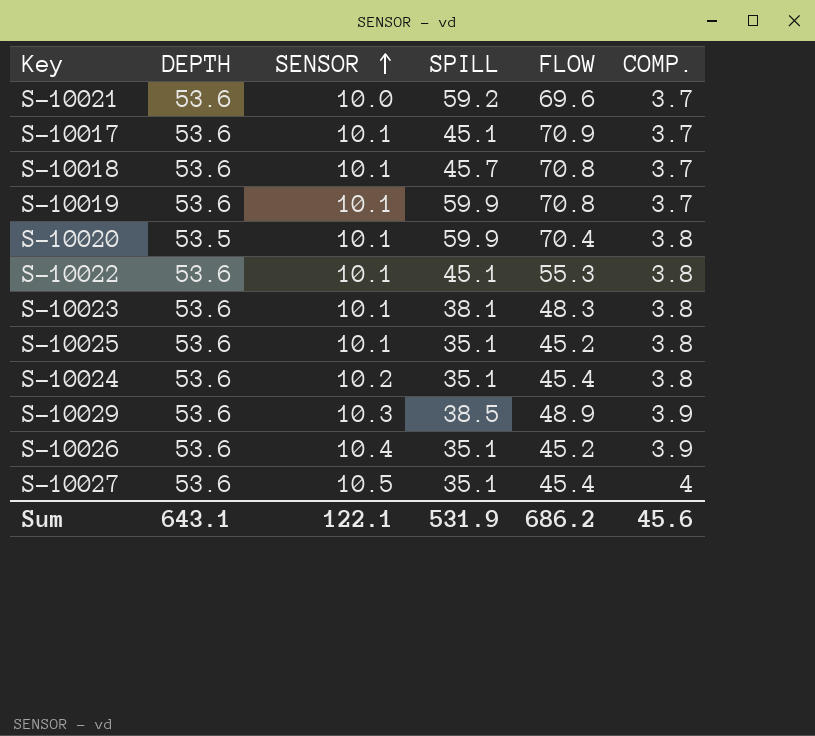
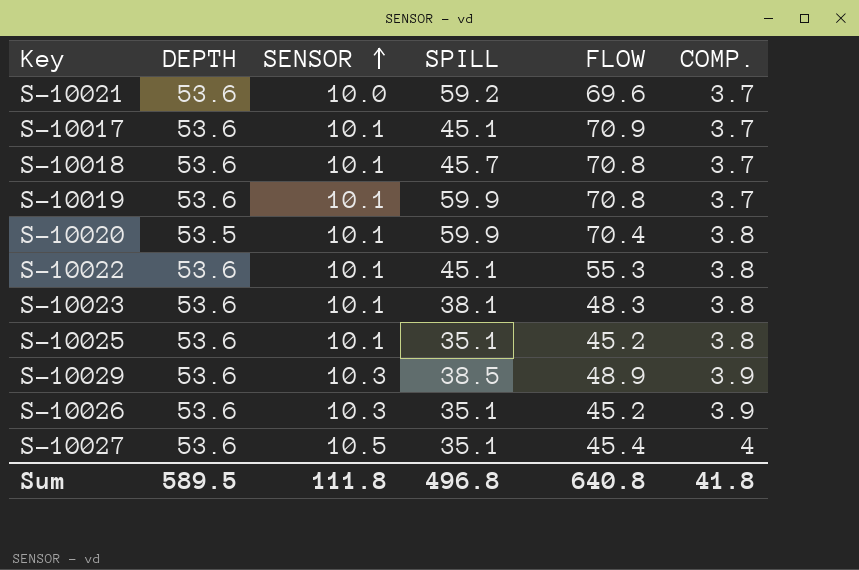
row S-10024: 53.6 | 10.2 | 35.1 | 45.4 | 3.8 -> none
S-10026 | SENSOR: 10.4 -> 10.3
Sum | DEPTH: 643.1 -> 589.5
Sum | SENSOR: 122.1 -> 111.8
Sum | SPILL: 531.9 -> 496.8
Sum | FLOW: 686.2 -> 640.8
Sum | COMP.: 45.6 -> 41.8

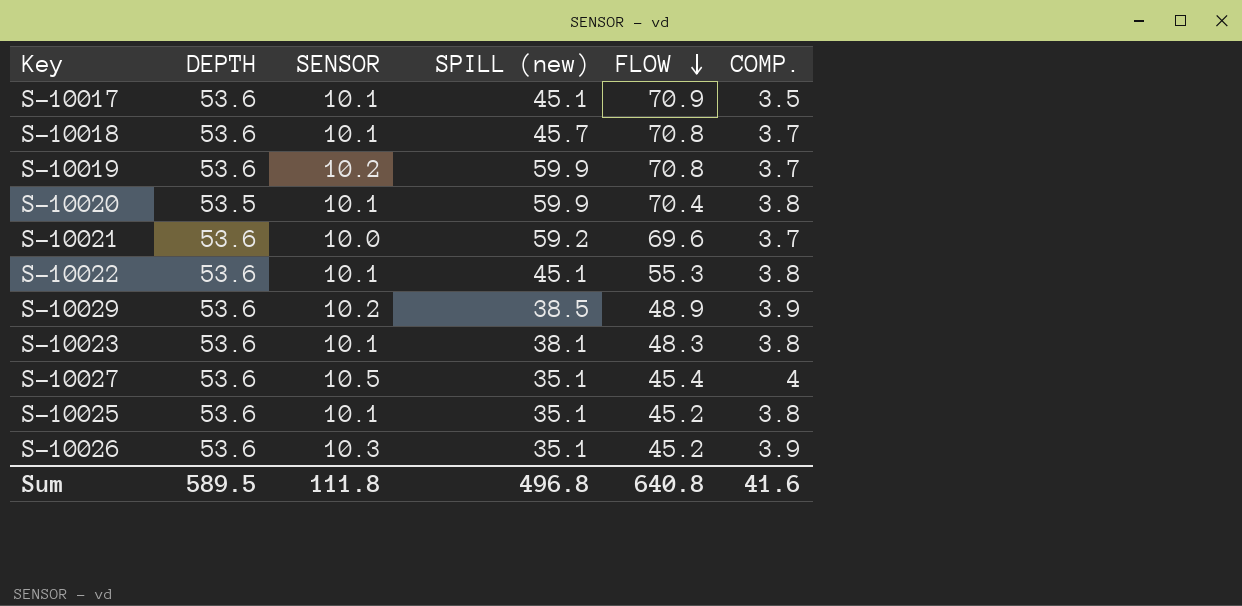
row order: SENSOR ascending -> FLOW descending
column name: SPILL -> SPILL (new)
S-10017 | COMP.: 3.7 -> 3.5
S-10019 | SENSOR: 10.1 -> 10.2
S-10029 | SENSOR: 10.3 -> 10.2
Sum | COMP.: 41.8 -> 41.6

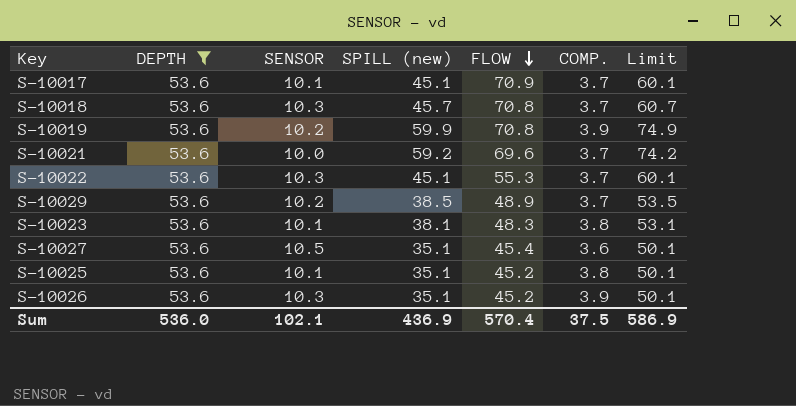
filter: none -> DEPTH = 53.6
column Limit | formula: none -> [SPILL (new)] + 15
S-10017 | COMP.: 3.5 -> 3.7
S-10018 | SENSOR: 10.1 -> 10.3
S-10019 | COMP.: 3.7 -> 3.9
S-10022 | SENSOR: 10.1 -> 10.3
S-10022 | COMP.: 3.8 -> 3.7
S-10029 | COMP.: 3.9 -> 3.7
S-10027 | COMP.: 4 -> 3.6
Sum | DEPTH: 589.5 -> 536.0
Sum | SENSOR: 111.8 -> 102.1
Sum | SPILL (new): 496.8 -> 436.9
Sum | FLOW: 640.8 -> 570.4
Sum | COMP.: 41.6 -> 37.5

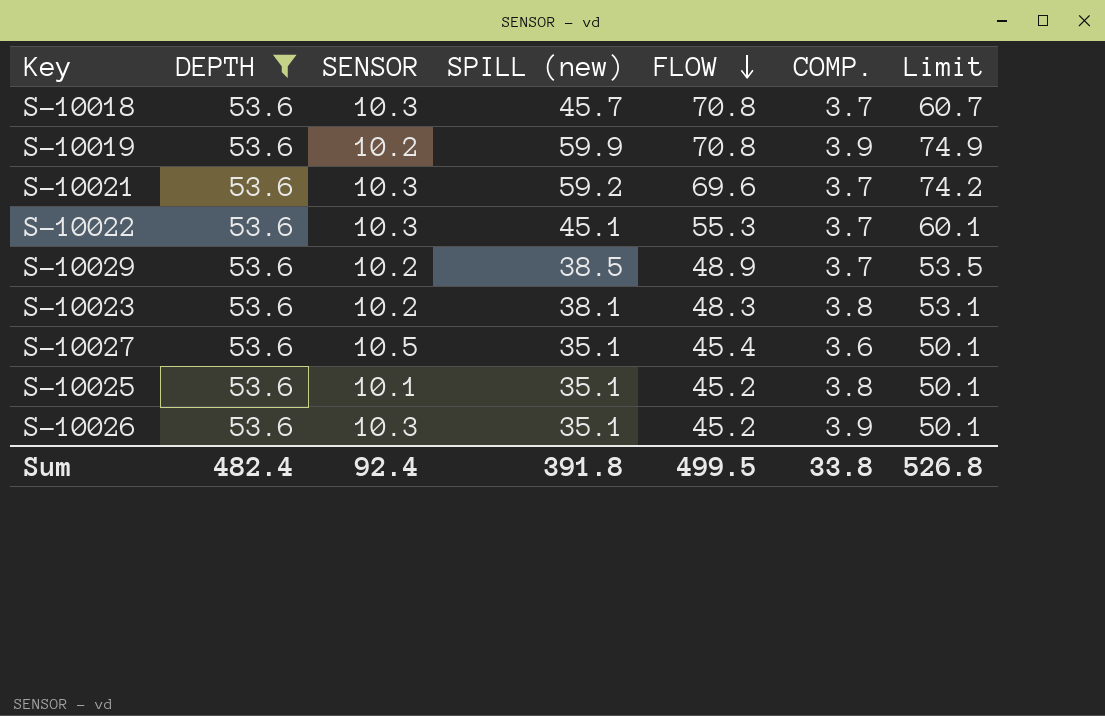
row S-10017: 53.6 | 10.1 | 45.1 | 70.9 | 3.7 | 60.1 -> none
S-10021 | SENSOR: 10.0 -> 10.3
S-10023 | SENSOR: 10.1 -> 10.2
Sum | DEPTH: 536.0 -> 482.4
Sum | SENSOR: 102.1 -> 92.4
Sum | SPILL (new): 436.9 -> 391.8
Sum | FLOW: 570.4 -> 499.5
Sum | COMP.: 37.5 -> 33.8
Sum | Limit: 586.9 -> 526.8

